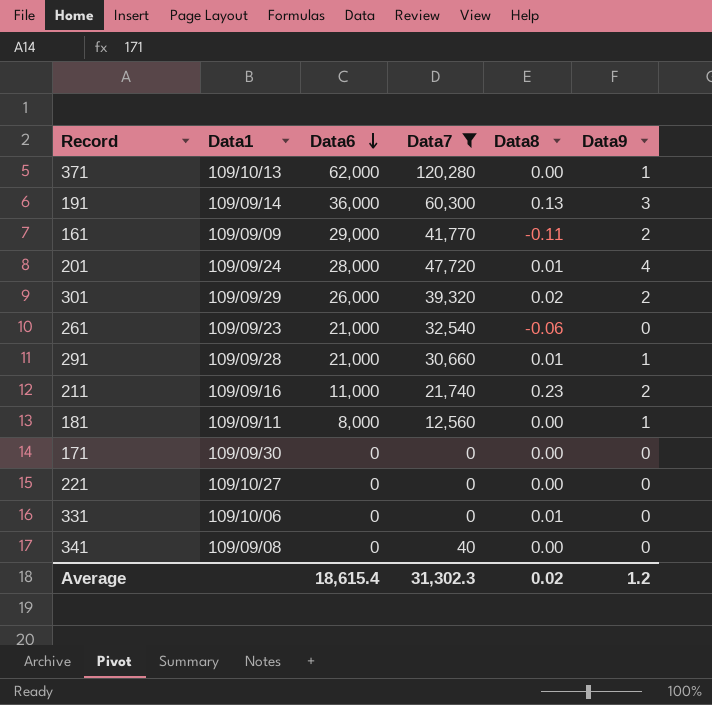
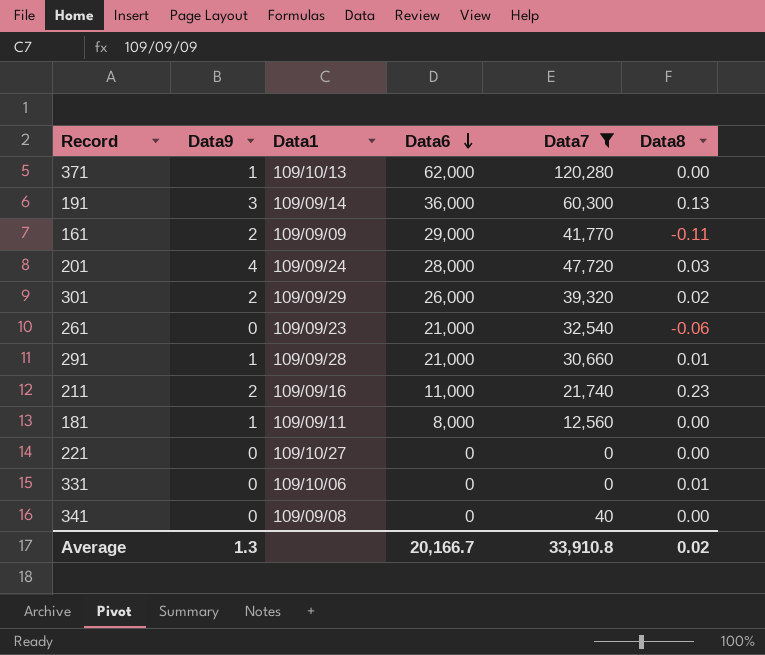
column Data9 | position: 6 -> 2
row 171: 109/09/30 | 0 | 0 | 0.00 | 0 -> none
201 | Data8: 0.01 -> 0.03
Average | Data9: 1.2 -> 1.3
Average | Data6: 18,615.4 -> 20,166.7
Average | Data7: 31,302.3 -> 33,910.8

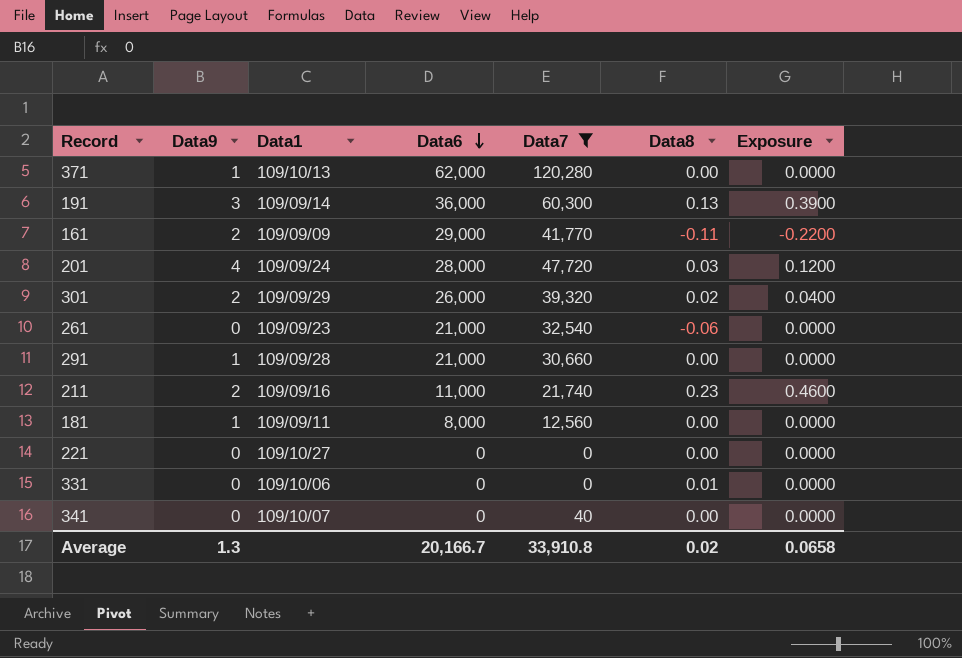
column Exposure | formula: none -> [Data9] * [Data8]
291 | Data8: 0.01 -> 0.00
341 | Data1: 109/09/08 -> 109/10/07

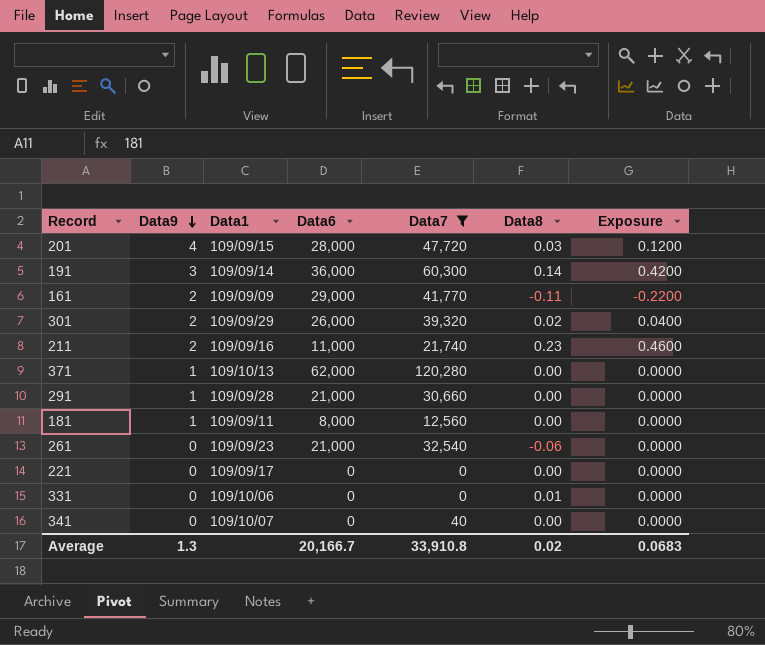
row order: Data6 descending -> Data9 descending
201 | Data1: 109/09/24 -> 109/09/15
191 | Data8: 0.13 -> 0.14
191 | Exposure: 0.3900 -> 0.4200
221 | Data1: 109/10/27 -> 109/09/17
Average | Exposure: 0.0658 -> 0.0683

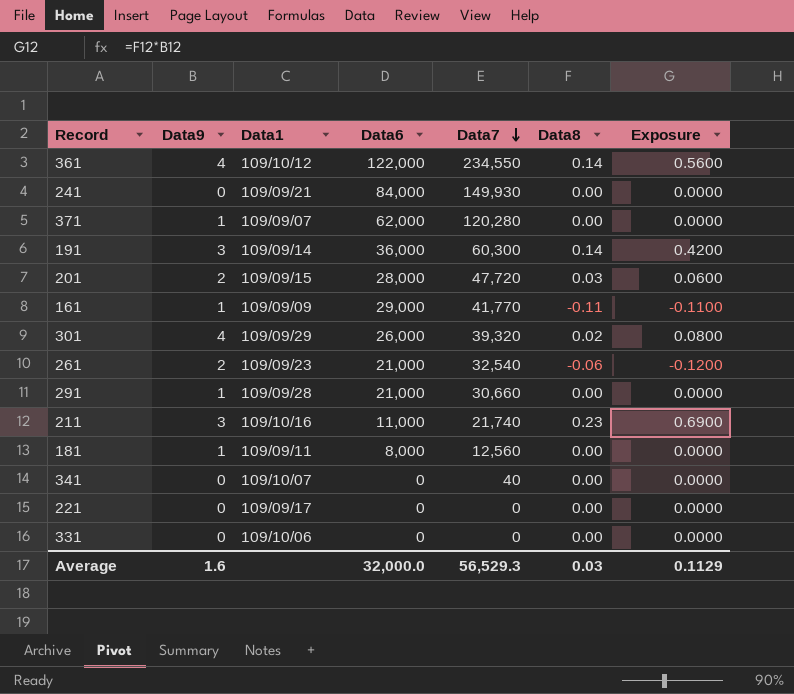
filter: Data7 <= 120,280 -> none
row order: Data9 descending -> Data7 descending
371 | Data1: 109/10/13 -> 109/09/07
201 | Data9: 4 -> 2
201 | Exposure: 0.1200 -> 0.0600
161 | Data9: 2 -> 1
161 | Exposure: -0.2200 -> -0.1100
301 | Data9: 2 -> 4
301 | Exposure: 0.0400 -> 0.0800
261 | Data9: 0 -> 2
261 | Exposure: 0.0000 -> -0.1200
211 | Data9: 2 -> 3
211 | Data1: 109/09/16 -> 109/10/16
211 | Exposure: 0.4600 -> 0.6900
331 | Data8: 0.01 -> 0.00
Average | Data9: 1.3 -> 1.6
Average | Data6: 20,166.7 -> 32,000.0
Average | Data7: 33,910.8 -> 56,529.3
Average | Data8: 0.02 -> 0.03
Average | Exposure: 0.0683 -> 0.1129

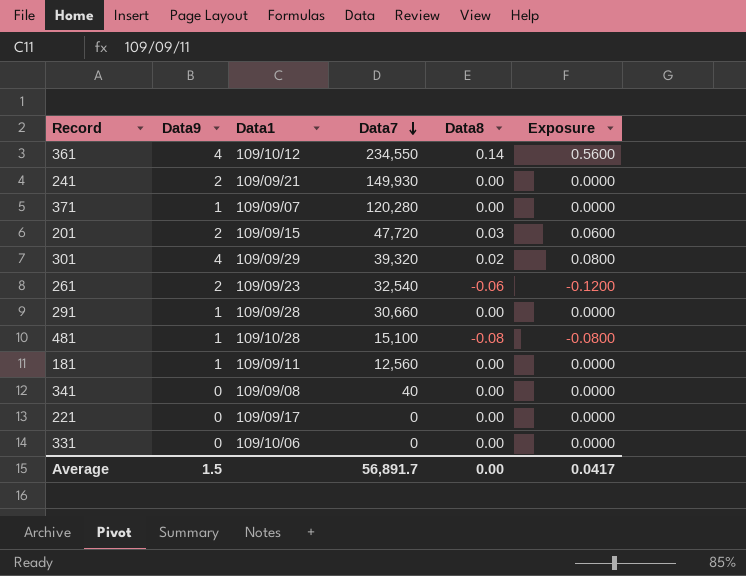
column Data6 | position: 4 -> none
row 191: 3 | 109/09/14 | 36,000 | 60,300 | 0.14 | 0.4200 -> none
row 161: 1 | 109/09/09 | 29,000 | 41,770 | -0.11 | -0.1100 -> none
row 211: 3 | 109/10/16 | 11,000 | 21,740 | 0.23 | 0.6900 -> none
241 | Data9: 0 -> 2
row 481: none -> 1 | 109/10/28 | 15,100 | -0.08 | -0.0800
341 | Data1: 109/10/07 -> 109/09/08
Average | Data9: 1.6 -> 1.5
Average | Data7: 56,529.3 -> 56,891.7
Average | Data8: 0.03 -> 0.00
Average | Exposure: 0.1129 -> 0.0417

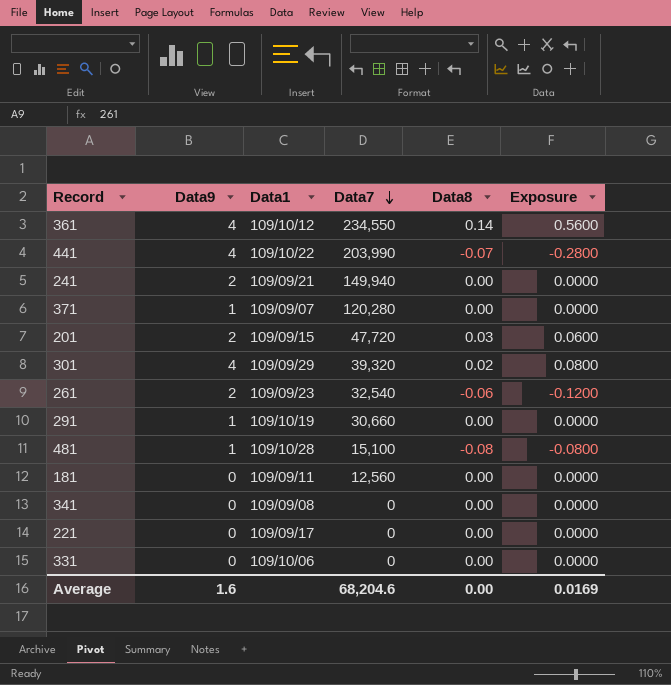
row 441: none -> 4 | 109/10/22 | 203,990 | -0.07 | -0.2800
241 | Data7: 149,930 -> 149,940
291 | Data1: 109/09/28 -> 109/10/19
181 | Data9: 1 -> 0
341 | Data7: 40 -> 0
Average | Data9: 1.5 -> 1.6
Average | Data7: 56,891.7 -> 68,204.6
Average | Exposure: 0.0417 -> 0.0169

